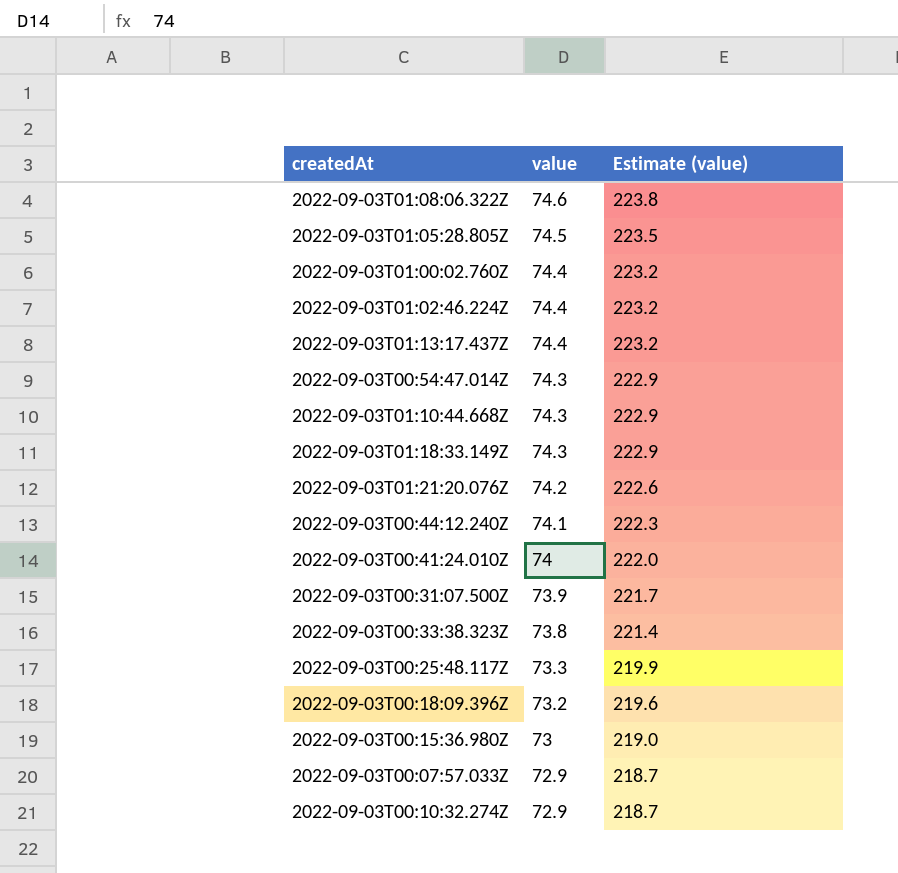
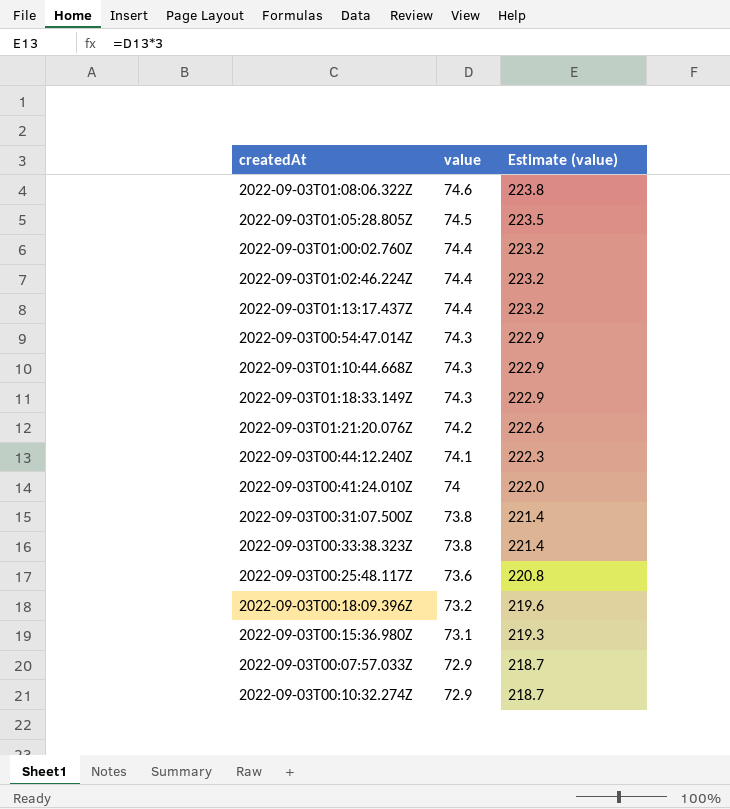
2022-09-03T00:31:07.500Z | value: 73.9 -> 73.8
2022-09-03T00:31:07.500Z | Estimate (value): 221.7 -> 221.4
2022-09-03T00:25:48.117Z | value: 73.3 -> 73.6
2022-09-03T00:25:48.117Z | Estimate (value): 219.9 -> 220.8
2022-09-03T00:15:36.980Z | value: 73 -> 73.1
2022-09-03T00:15:36.980Z | Estimate (value): 219.0 -> 219.3

